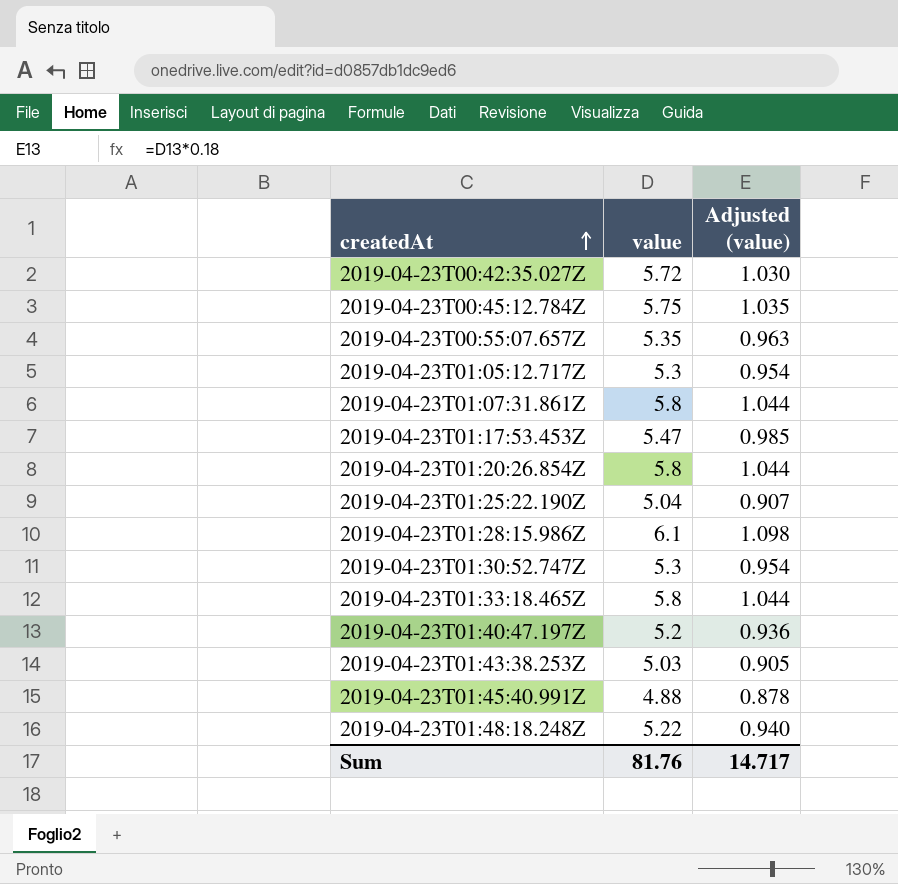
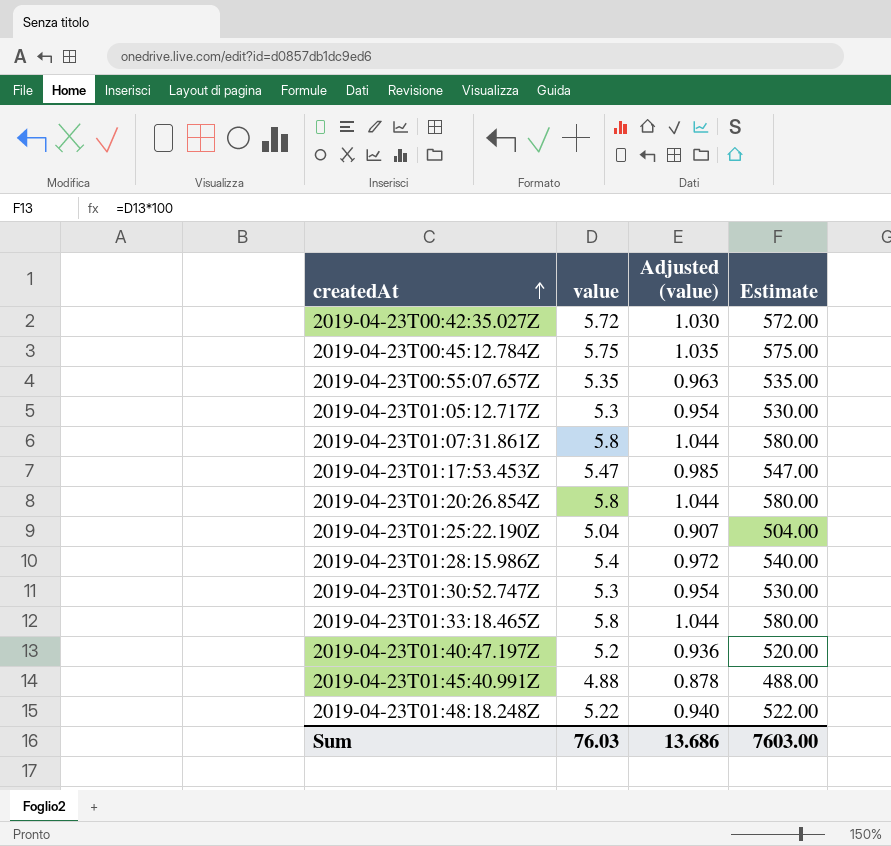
column Estimate | formula: none -> [value] * 100
row 2019-04-23T01:43:38.253Z: 5.03 | 0.905 -> none
2019-04-23T01:28:15.986Z | value: 6.1 -> 5.4
2019-04-23T01:28:15.986Z | Adjusted (value): 1.098 -> 0.972
Sum | value: 81.76 -> 76.03
Sum | Adjusted (value): 14.717 -> 13.686

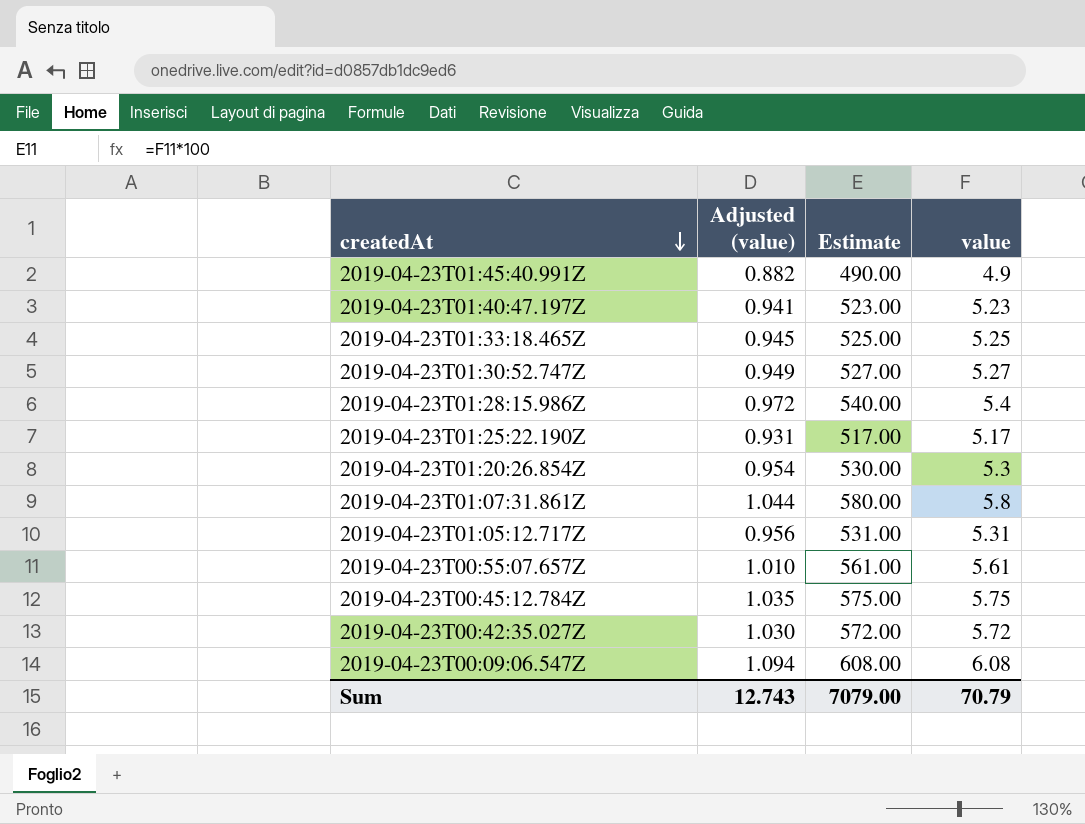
row order: createdAt ascending -> createdAt descending
column value | position: 2 -> 4
row 2019-04-23T01:17:53.453Z: 5.47 | 0.985 | 547.00 -> none
row 2019-04-23T01:48:18.248Z: 5.22 | 0.940 | 522.00 -> none
2019-04-23T01:45:40.991Z | Adjusted (value): 0.878 -> 0.882
2019-04-23T01:45:40.991Z | Estimate: 488.00 -> 490.00
2019-04-23T01:45:40.991Z | value: 4.88 -> 4.9
2019-04-23T01:40:47.197Z | Adjusted (value): 0.936 -> 0.941
2019-04-23T01:40:47.197Z | Estimate: 520.00 -> 523.00
2019-04-23T01:40:47.197Z | value: 5.2 -> 5.23
2019-04-23T01:33:18.465Z | Adjusted (value): 1.044 -> 0.945
2019-04-23T01:33:18.465Z | Estimate: 580.00 -> 525.00
2019-04-23T01:33:18.465Z | value: 5.8 -> 5.25
2019-04-23T01:30:52.747Z | Adjusted (value): 0.954 -> 0.949
2019-04-23T01:30:52.747Z | Estimate: 530.00 -> 527.00
2019-04-23T01:30:52.747Z | value: 5.3 -> 5.27
2019-04-23T01:25:22.190Z | Adjusted (value): 0.907 -> 0.931
2019-04-23T01:25:22.190Z | Estimate: 504.00 -> 517.00
2019-04-23T01:25:22.190Z | value: 5.04 -> 5.17
2019-04-23T01:20:26.854Z | Adjusted (value): 1.044 -> 0.954
2019-04-23T01:20:26.854Z | Estimate: 580.00 -> 530.00
2019-04-23T01:20:26.854Z | value: 5.8 -> 5.3
2019-04-23T01:05:12.717Z | Adjusted (value): 0.954 -> 0.956
2019-04-23T01:05:12.717Z | Estimate: 530.00 -> 531.00
2019-04-23T01:05:12.717Z | value: 5.3 -> 5.31
2019-04-23T00:55:07.657Z | Adjusted (value): 0.963 -> 1.010
2019-04-23T00:55:07.657Z | Estimate: 535.00 -> 561.00
2019-04-23T00:55:07.657Z | value: 5.35 -> 5.61
row 2019-04-23T00:09:06.547Z: none -> 1.094 | 608.00 | 6.08
Sum | Adjusted (value): 13.686 -> 12.743
Sum | Estimate: 7603.00 -> 7079.00
Sum | value: 76.03 -> 70.79

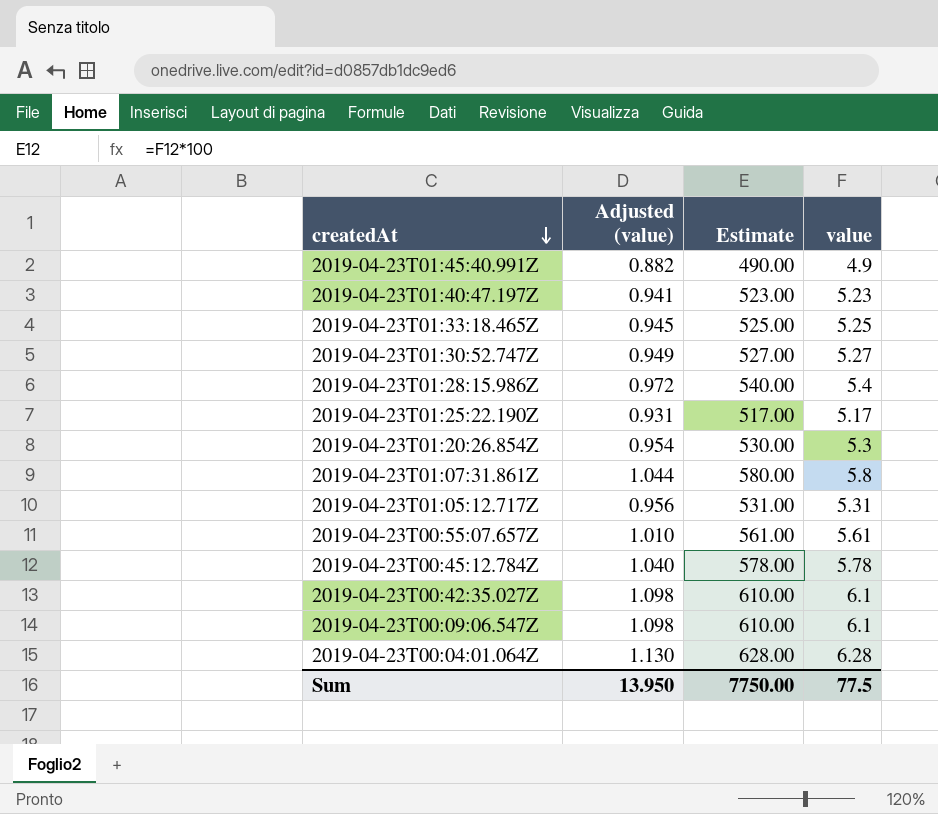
2019-04-23T00:45:12.784Z | Adjusted (value): 1.035 -> 1.040
2019-04-23T00:45:12.784Z | Estimate: 575.00 -> 578.00
2019-04-23T00:45:12.784Z | value: 5.75 -> 5.78
2019-04-23T00:42:35.027Z | Adjusted (value): 1.030 -> 1.098
2019-04-23T00:42:35.027Z | Estimate: 572.00 -> 610.00
2019-04-23T00:42:35.027Z | value: 5.72 -> 6.1
2019-04-23T00:09:06.547Z | Adjusted (value): 1.094 -> 1.098
2019-04-23T00:09:06.547Z | Estimate: 608.00 -> 610.00
2019-04-23T00:09:06.547Z | value: 6.08 -> 6.1
row 2019-04-23T00:04:01.064Z: none -> 1.130 | 628.00 | 6.28
Sum | Adjusted (value): 12.743 -> 13.950
Sum | Estimate: 7079.00 -> 7750.00
Sum | value: 70.79 -> 77.5

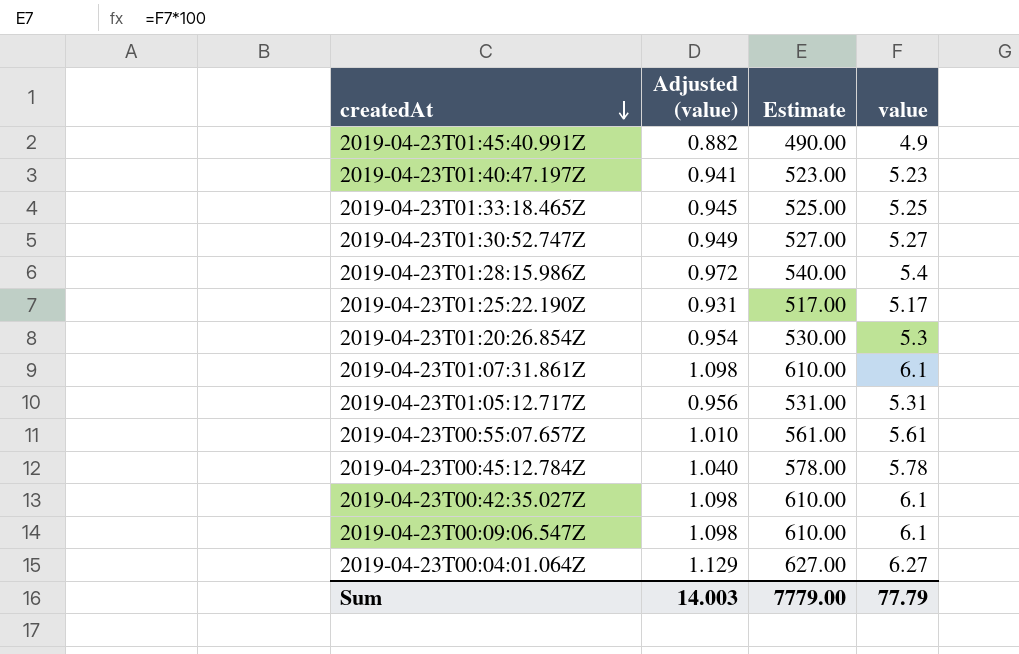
2019-04-23T01:07:31.861Z | Adjusted (value): 1.044 -> 1.098
2019-04-23T01:07:31.861Z | Estimate: 580.00 -> 610.00
2019-04-23T01:07:31.861Z | value: 5.8 -> 6.1
2019-04-23T00:04:01.064Z | Adjusted (value): 1.130 -> 1.129
2019-04-23T00:04:01.064Z | Estimate: 628.00 -> 627.00
2019-04-23T00:04:01.064Z | value: 6.28 -> 6.27
Sum | Adjusted (value): 13.950 -> 14.003
Sum | Estimate: 7750.00 -> 7779.00
Sum | value: 77.5 -> 77.79

